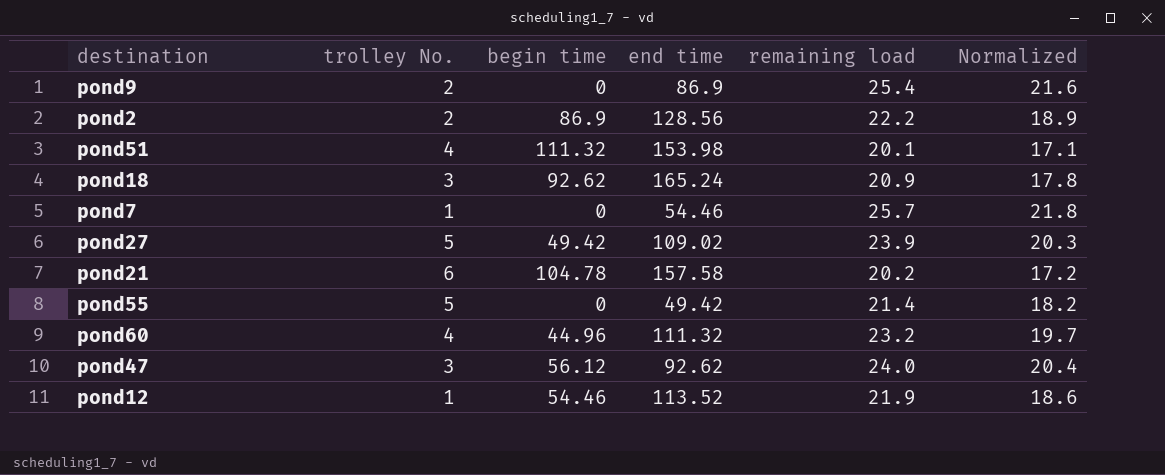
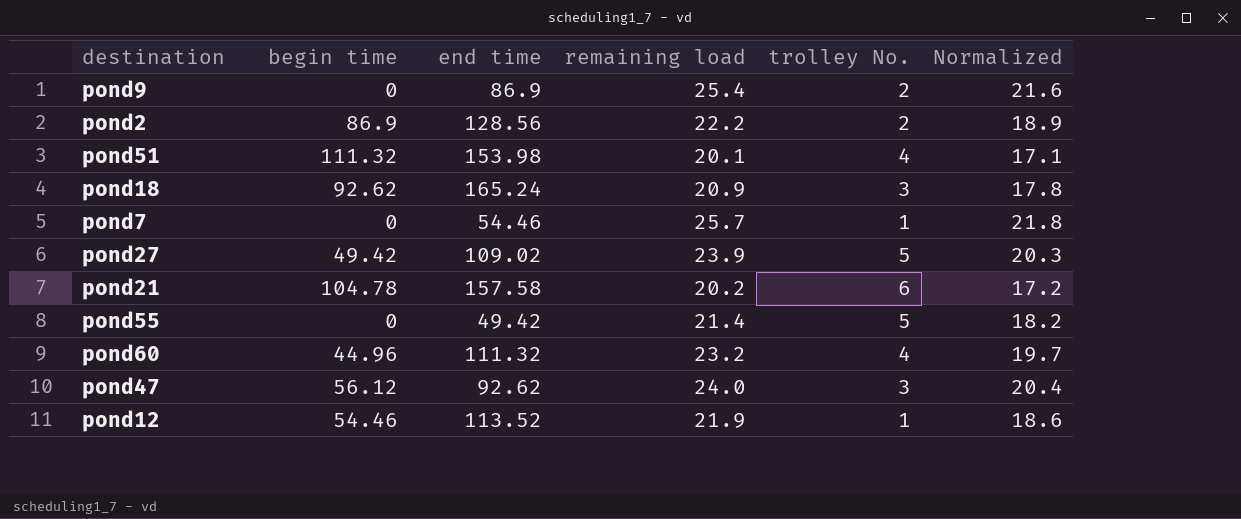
column trolley No. | position: 2 -> 5

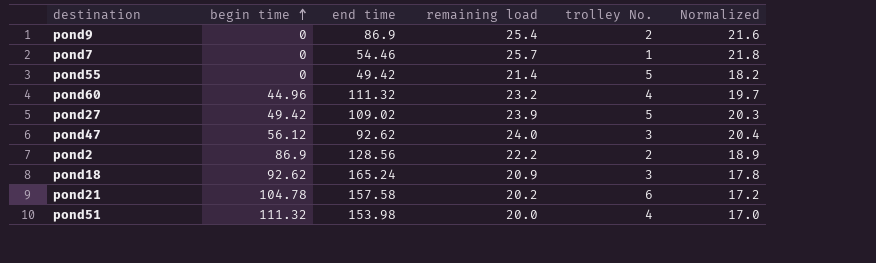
row order: none -> begin time ascending
row pond12: 54.46 | 113.52 | 21.9 | 1 | 18.6 -> none
pond51 | remaining load: 20.1 -> 20.0
pond51 | Normalized: 17.1 -> 17.0

